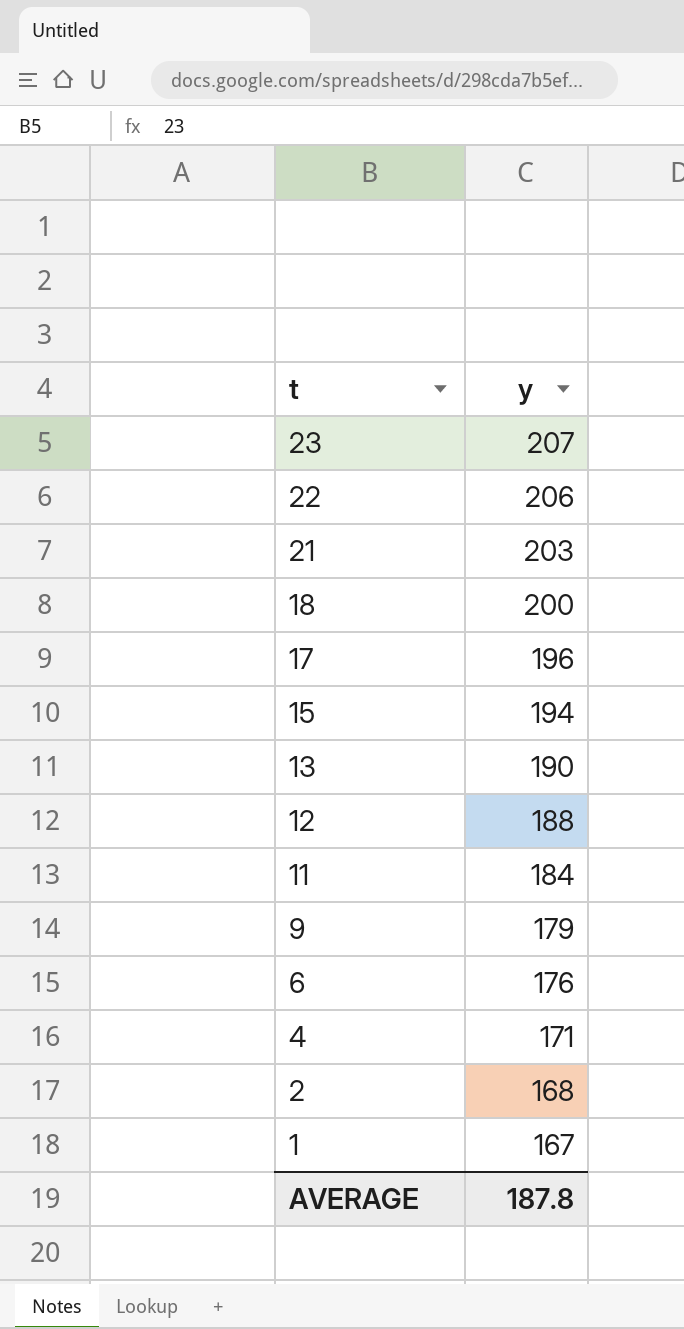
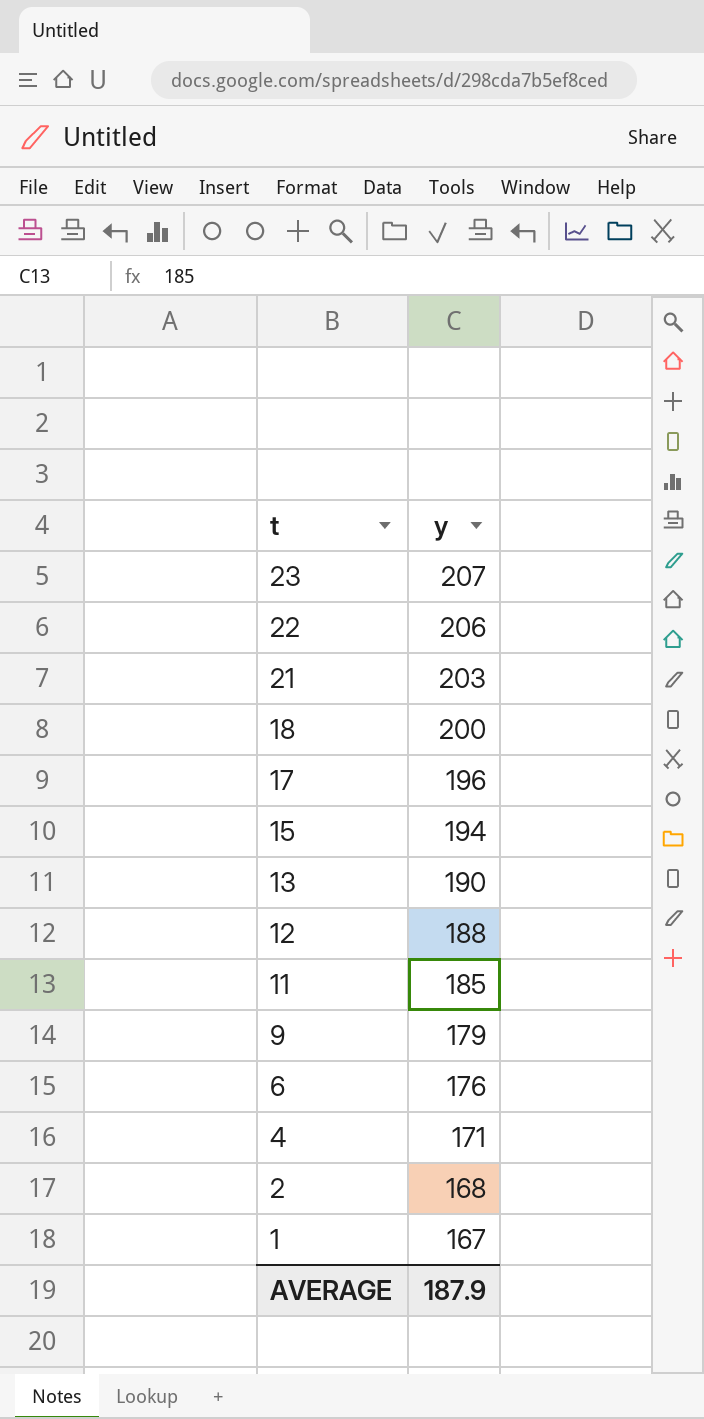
11 | y: 184 -> 185
AVERAGE | y: 187.8 -> 187.9

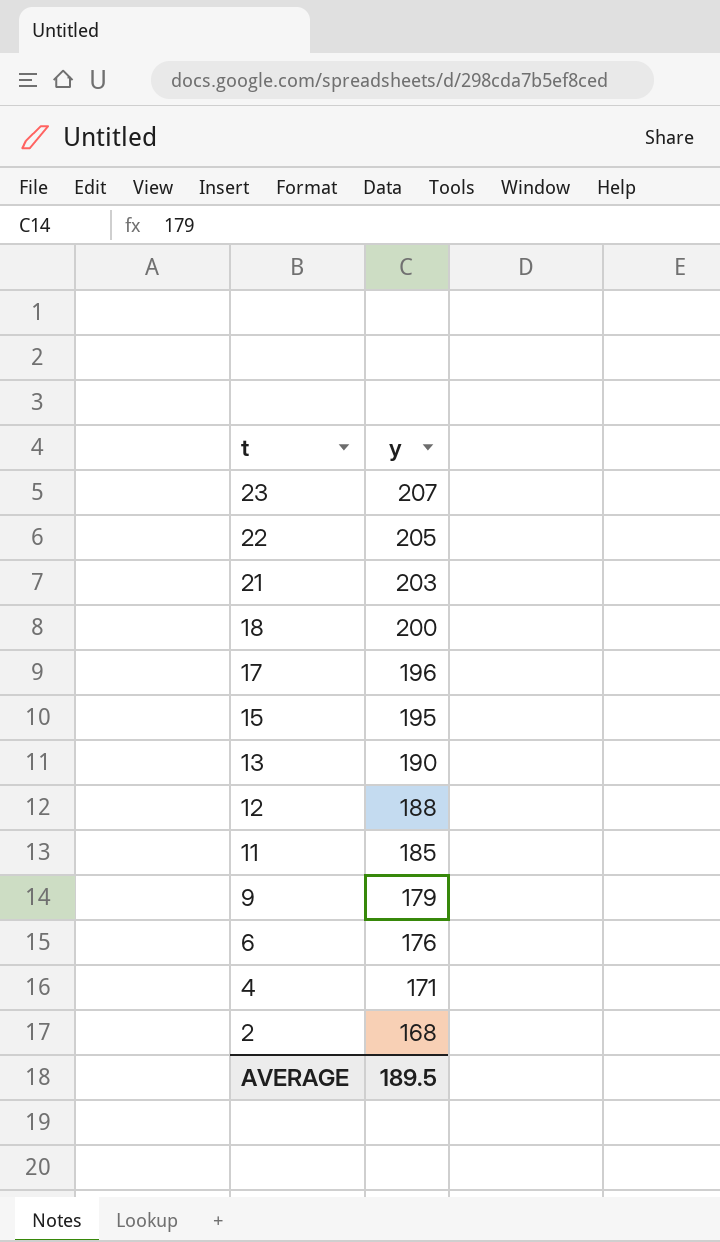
row 1: 167 -> none
22 | y: 206 -> 205
15 | y: 194 -> 195
AVERAGE | y: 187.9 -> 189.5

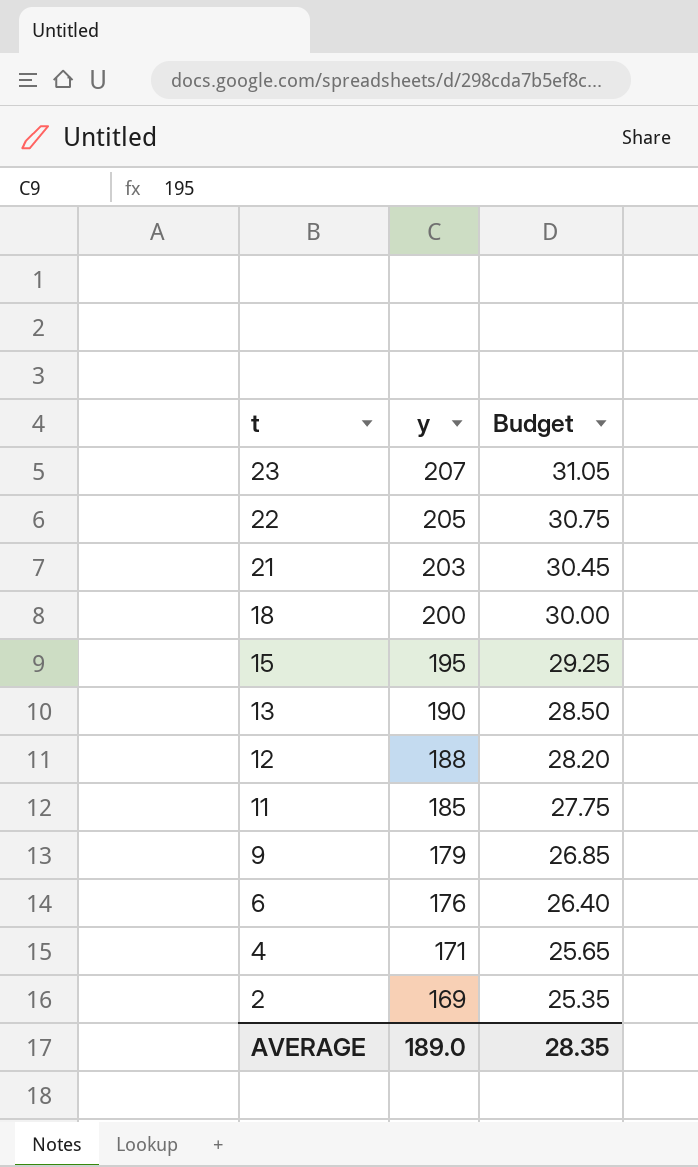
column Budget | formula: none -> [y] * 0.15
row 17: 196 -> none
2 | y: 168 -> 169
AVERAGE | y: 189.5 -> 189.0

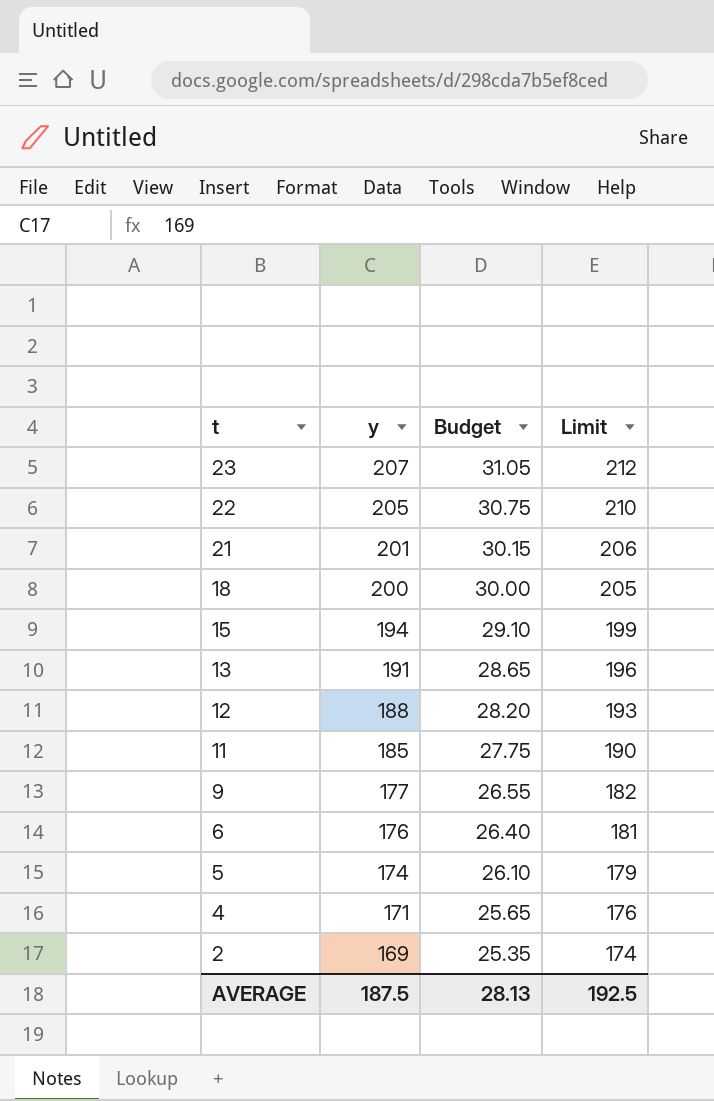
column Limit | formula: none -> [y] + 5
21 | y: 203 -> 201
21 | Budget: 30.45 -> 30.15
15 | y: 195 -> 194
15 | Budget: 29.25 -> 29.10
13 | y: 190 -> 191
13 | Budget: 28.50 -> 28.65
9 | y: 179 -> 177
9 | Budget: 26.85 -> 26.55
row 5: none -> 174 | 26.10 | 179
AVERAGE | y: 189.0 -> 187.5
AVERAGE | Budget: 28.35 -> 28.13

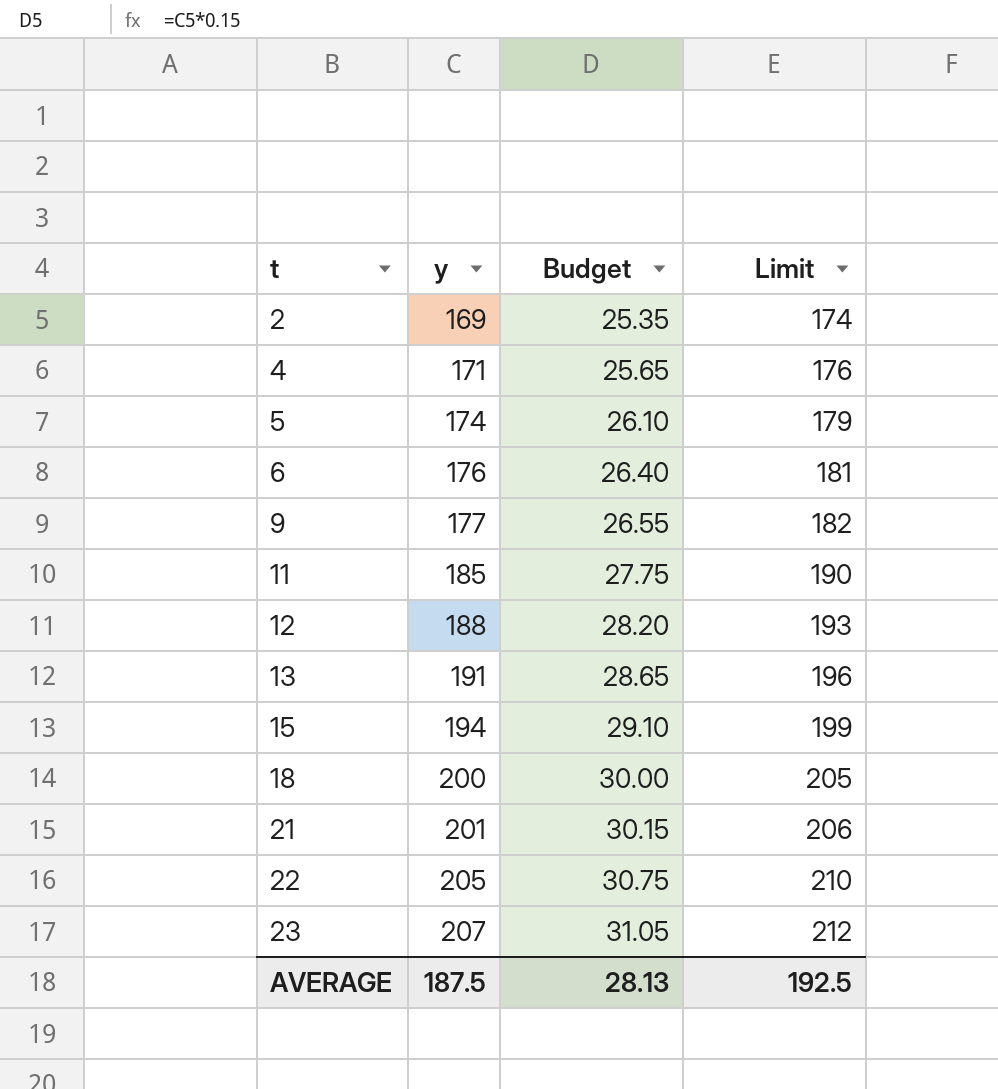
row order: t descending -> t ascending

